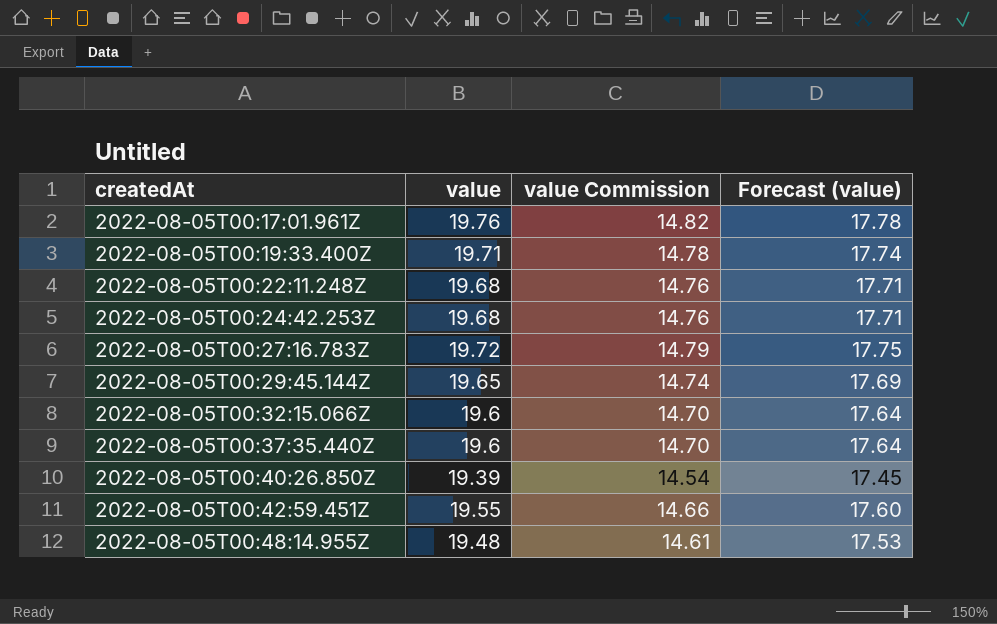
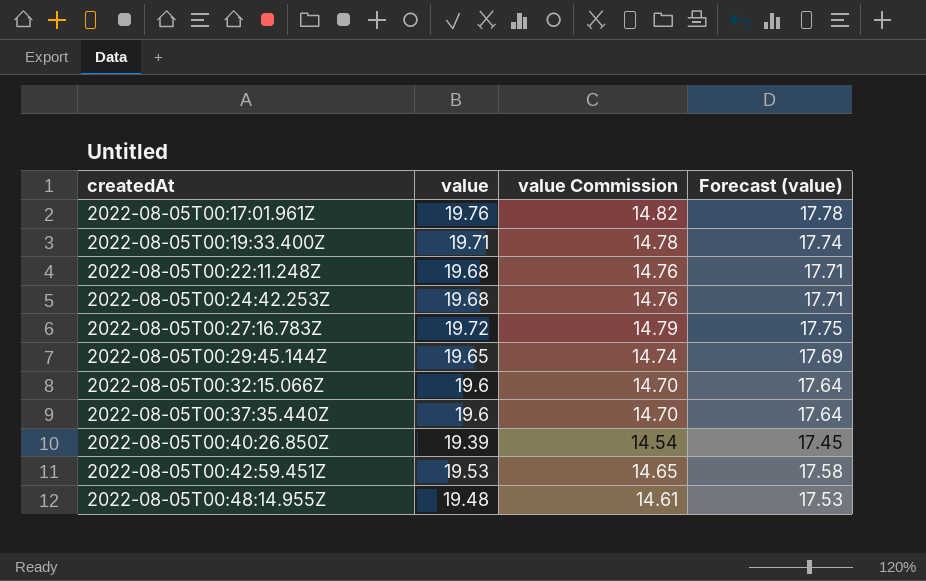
2022-08-05T00:42:59.451Z | value: 19.55 -> 19.53
2022-08-05T00:42:59.451Z | value Commission: 14.66 -> 14.65
2022-08-05T00:42:59.451Z | Forecast (value): 17.60 -> 17.58

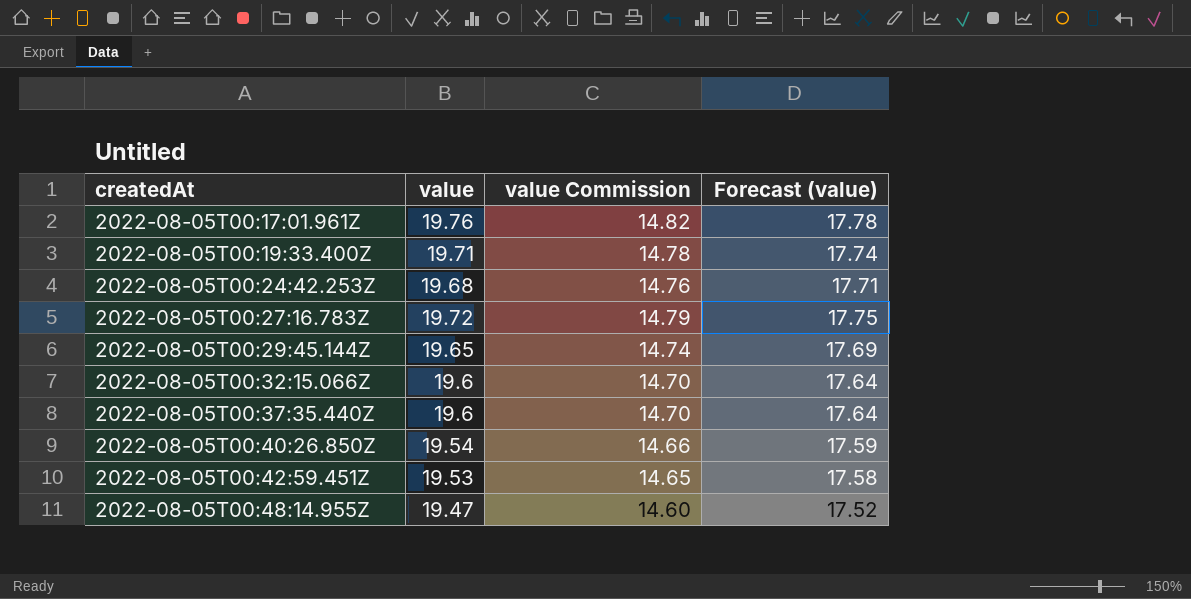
row 2022-08-05T00:22:11.248Z: 19.68 | 14.76 | 17.71 -> none
2022-08-05T00:40:26.850Z | value: 19.39 -> 19.54
2022-08-05T00:40:26.850Z | value Commission: 14.54 -> 14.66
2022-08-05T00:40:26.850Z | Forecast (value): 17.45 -> 17.59
2022-08-05T00:48:14.955Z | value: 19.48 -> 19.47
2022-08-05T00:48:14.955Z | value Commission: 14.61 -> 14.60
2022-08-05T00:48:14.955Z | Forecast (value): 17.53 -> 17.52

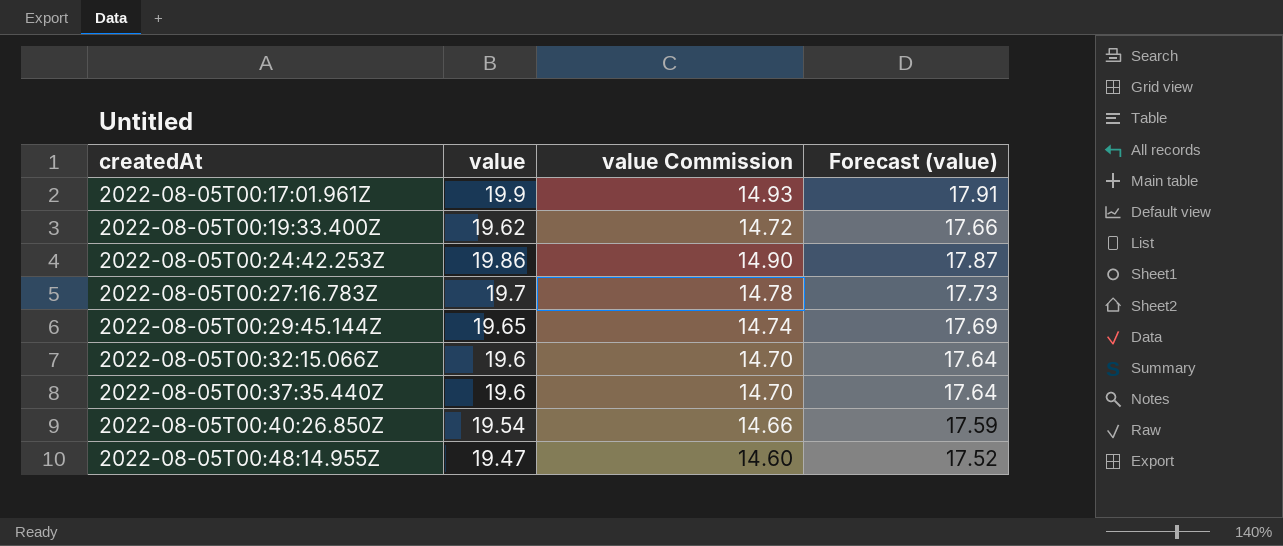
row 2022-08-05T00:42:59.451Z: 19.53 | 14.65 | 17.58 -> none
2022-08-05T00:17:01.961Z | value: 19.76 -> 19.9
2022-08-05T00:17:01.961Z | value Commission: 14.82 -> 14.93
2022-08-05T00:17:01.961Z | Forecast (value): 17.78 -> 17.91
2022-08-05T00:19:33.400Z | value: 19.71 -> 19.62
2022-08-05T00:19:33.400Z | value Commission: 14.78 -> 14.72
2022-08-05T00:19:33.400Z | Forecast (value): 17.74 -> 17.66
2022-08-05T00:24:42.253Z | value: 19.68 -> 19.86
2022-08-05T00:24:42.253Z | value Commission: 14.76 -> 14.90
2022-08-05T00:24:42.253Z | Forecast (value): 17.71 -> 17.87
2022-08-05T00:27:16.783Z | value: 19.72 -> 19.7
2022-08-05T00:27:16.783Z | value Commission: 14.79 -> 14.78
2022-08-05T00:27:16.783Z | Forecast (value): 17.75 -> 17.73

